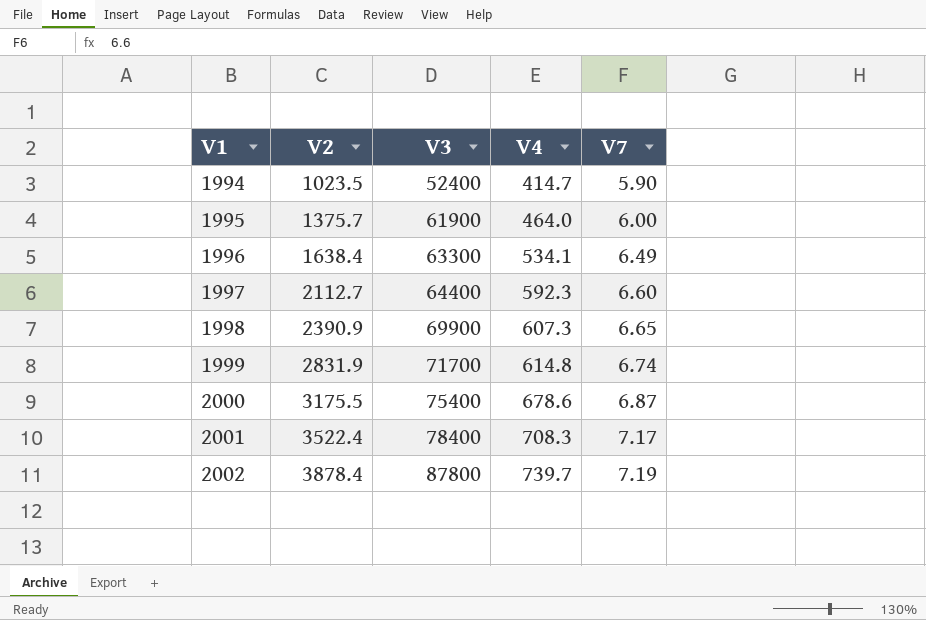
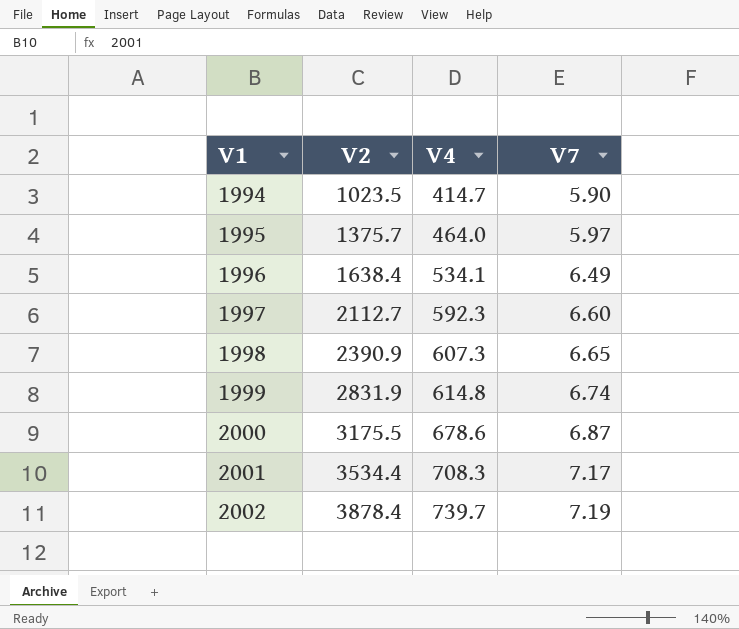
column V3 | position: 3 -> none
1995 | V7: 6.00 -> 5.97
2001 | V2: 3522.4 -> 3534.4

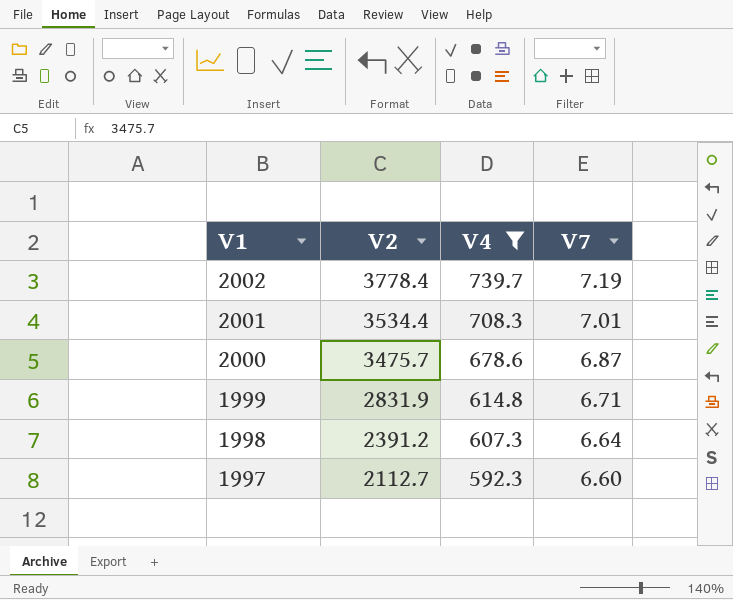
filter: none -> V4 >= 592.3
row order: V1 ascending -> V1 descending
2002 | V2: 3878.4 -> 3778.4
2001 | V7: 7.17 -> 7.01
2000 | V2: 3175.5 -> 3475.7
1999 | V7: 6.74 -> 6.71
1998 | V2: 2390.9 -> 2391.2
1998 | V7: 6.65 -> 6.64

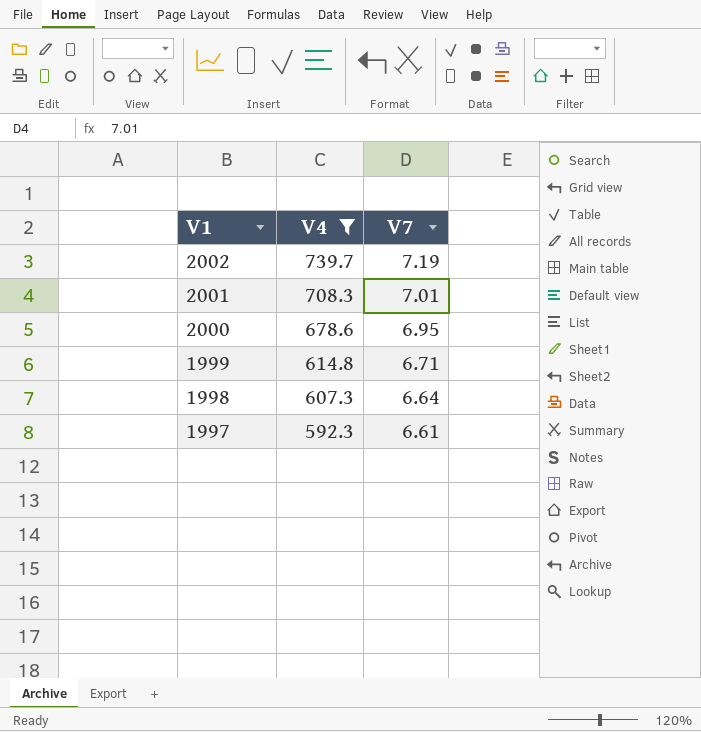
column V2 | position: 2 -> none
2000 | V7: 6.87 -> 6.95
1997 | V7: 6.60 -> 6.61

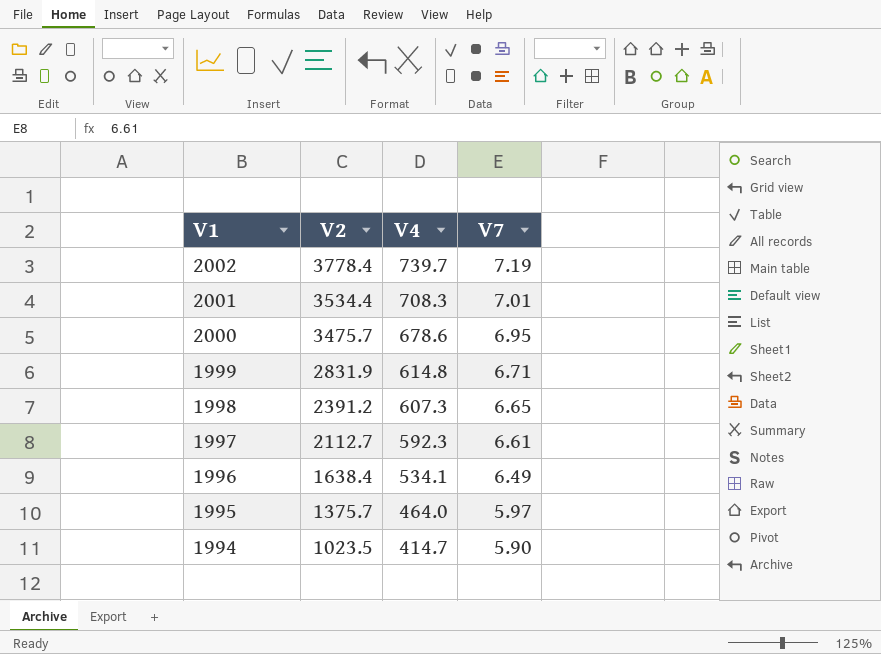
filter: V4 >= 592.3 -> none
column V2 | position: none -> 2
1998 | V7: 6.64 -> 6.65

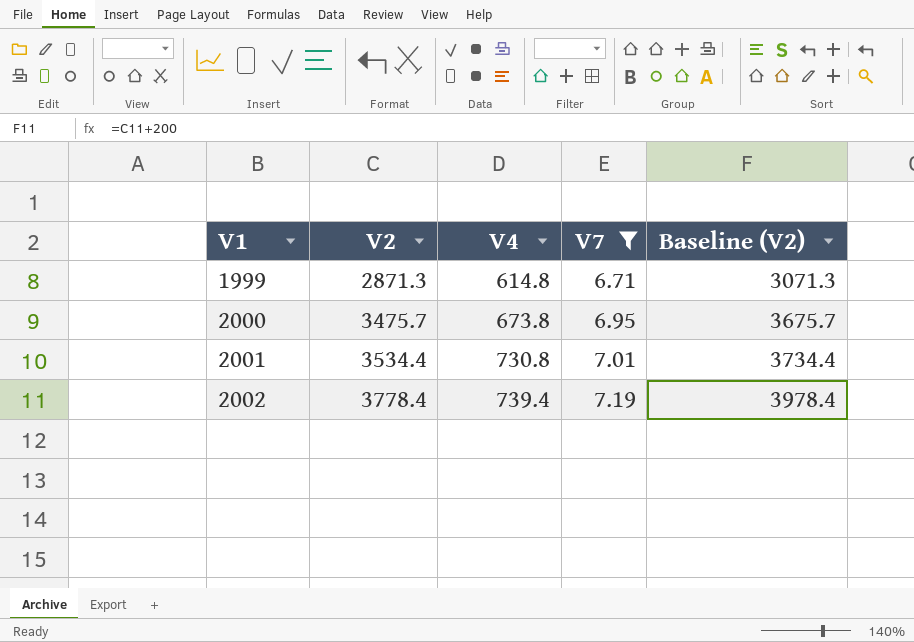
filter: none -> V7 >= 6.71
row order: V1 descending -> V1 ascending
column Baseline (V2) | formula: none -> [V2] + 200
1999 | V2: 2831.9 -> 2871.3
2000 | V4: 678.6 -> 673.8
2001 | V4: 708.3 -> 730.8
2002 | V4: 739.7 -> 739.4

